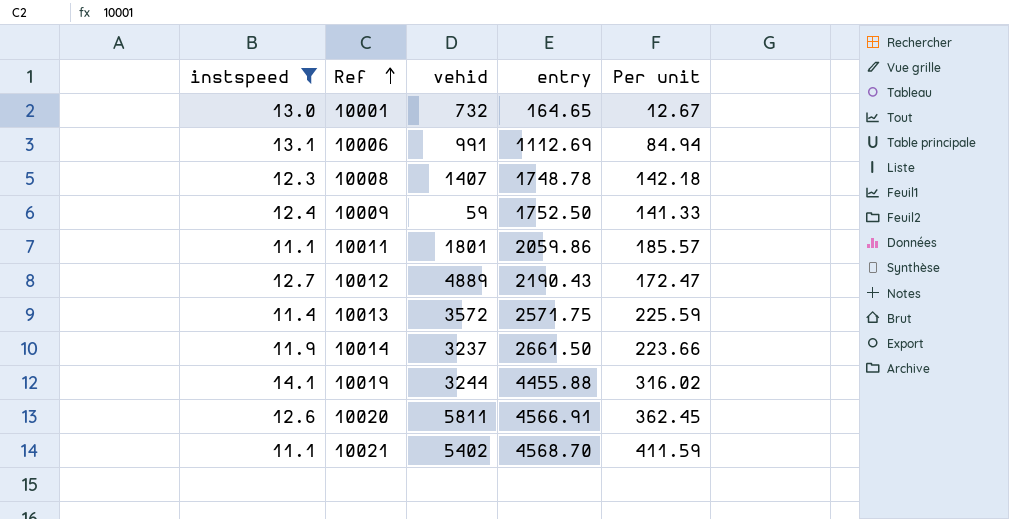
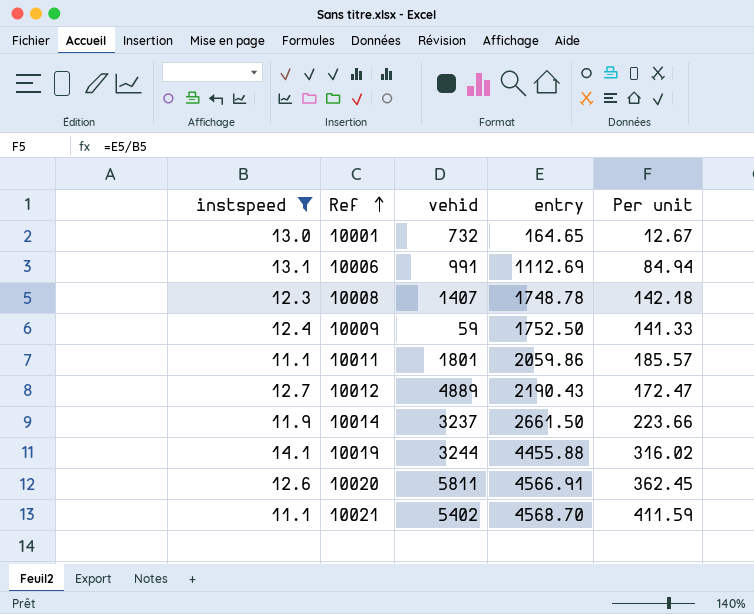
row 10013: 11.4 | 3572 | 2571.75 | 225.59 -> none

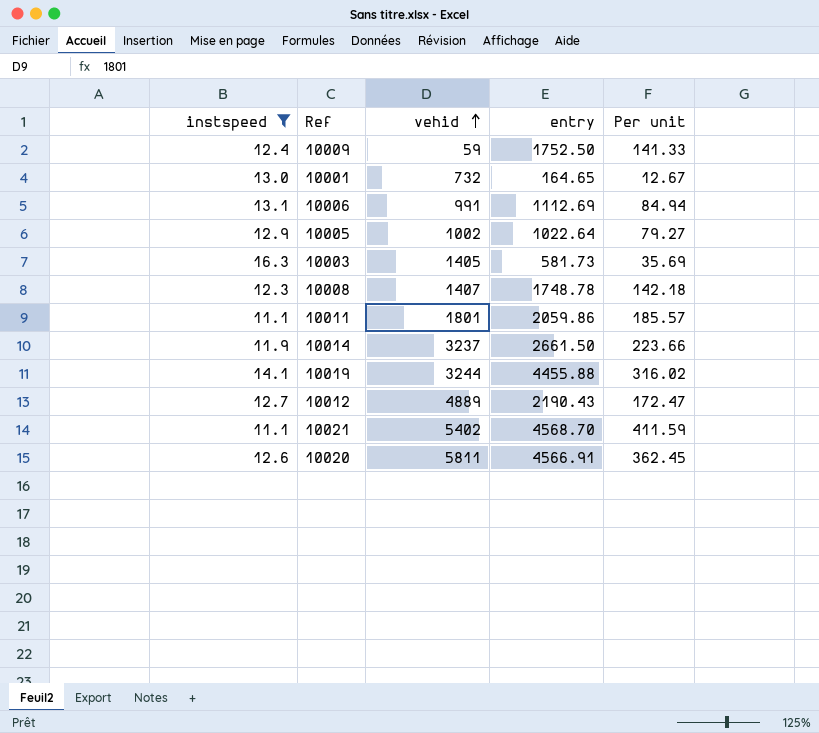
row order: Ref ascending -> vehid ascending
row 10005: none -> 12.9 | 1002 | 1022.64 | 79.27
row 10003: none -> 16.3 | 1405 | 581.73 | 35.69

